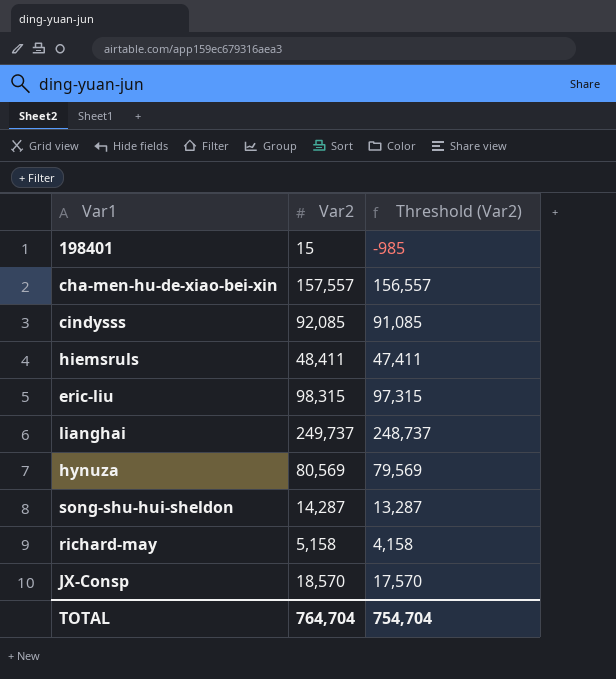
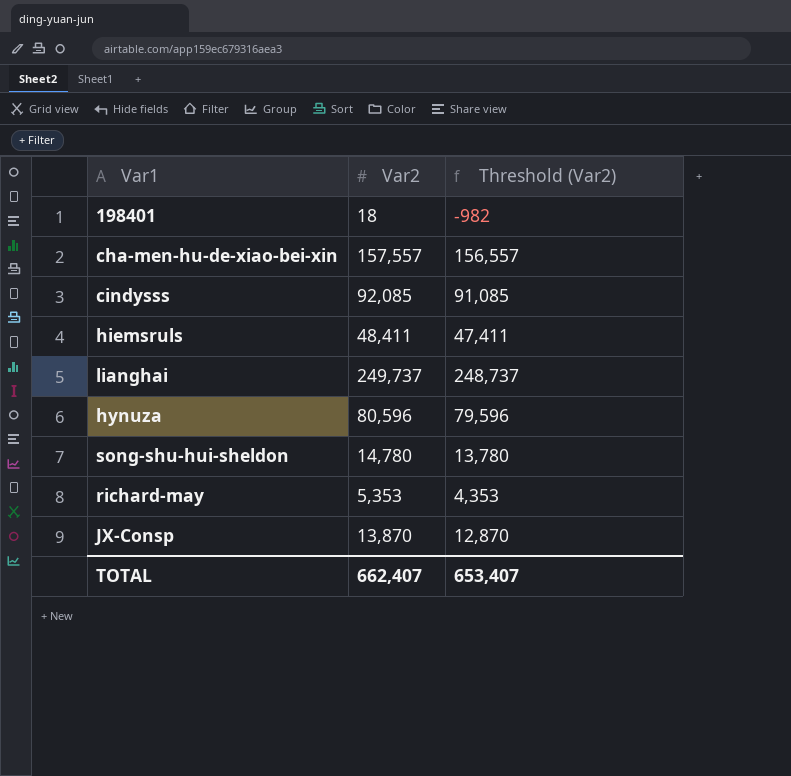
row eric-liu: 98,315 | 97,315 -> none
198401 | Var2: 15 -> 18
198401 | Threshold (Var2): -985 -> -982
hynuza | Var2: 80,569 -> 80,596
hynuza | Threshold (Var2): 79,569 -> 79,596
song-shu-hui-sheldon | Var2: 14,287 -> 14,780
song-shu-hui-sheldon | Threshold (Var2): 13,287 -> 13,780
richard-may | Var2: 5,158 -> 5,353
richard-may | Threshold (Var2): 4,158 -> 4,353
JX-Consp | Var2: 18,570 -> 13,870
JX-Consp | Threshold (Var2): 17,570 -> 12,870
TOTAL | Var2: 764,704 -> 662,407
TOTAL | Threshold (Var2): 754,704 -> 653,407

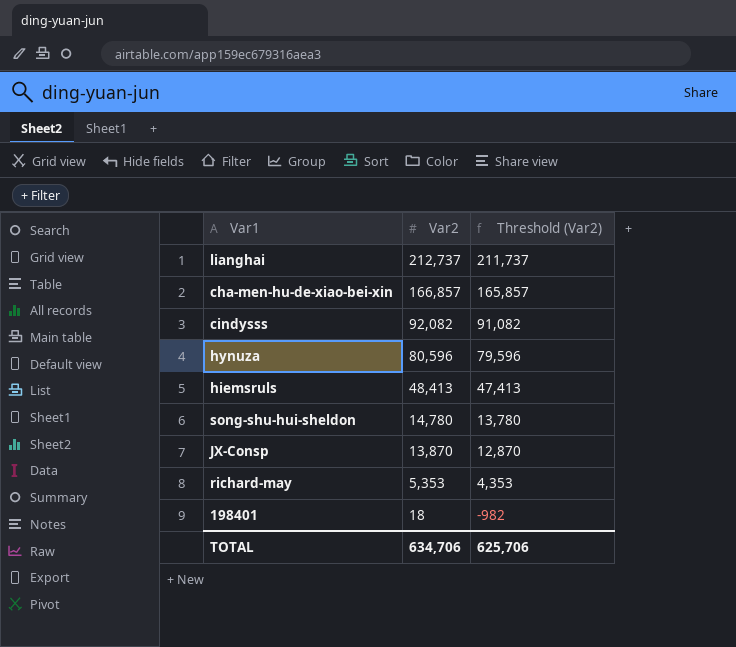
row order: none -> Var2 descending
lianghai | Var2: 249,737 -> 212,737
lianghai | Threshold (Var2): 248,737 -> 211,737
cha-men-hu-de-xiao-bei-xin | Var2: 157,557 -> 166,857
cha-men-hu-de-xiao-bei-xin | Threshold (Var2): 156,557 -> 165,857
cindysss | Var2: 92,085 -> 92,082
cindysss | Threshold (Var2): 91,085 -> 91,082
hiemsruls | Var2: 48,411 -> 48,413
hiemsruls | Threshold (Var2): 47,411 -> 47,413
TOTAL | Var2: 662,407 -> 634,706
TOTAL | Threshold (Var2): 653,407 -> 625,706

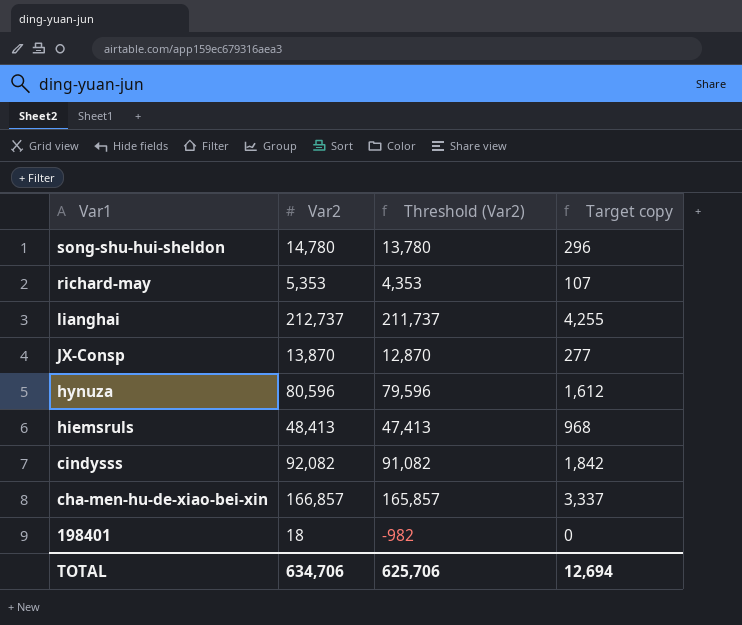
row order: Var2 descending -> Var1 descending
column Target copy | formula: none -> [Var2] * 0.02

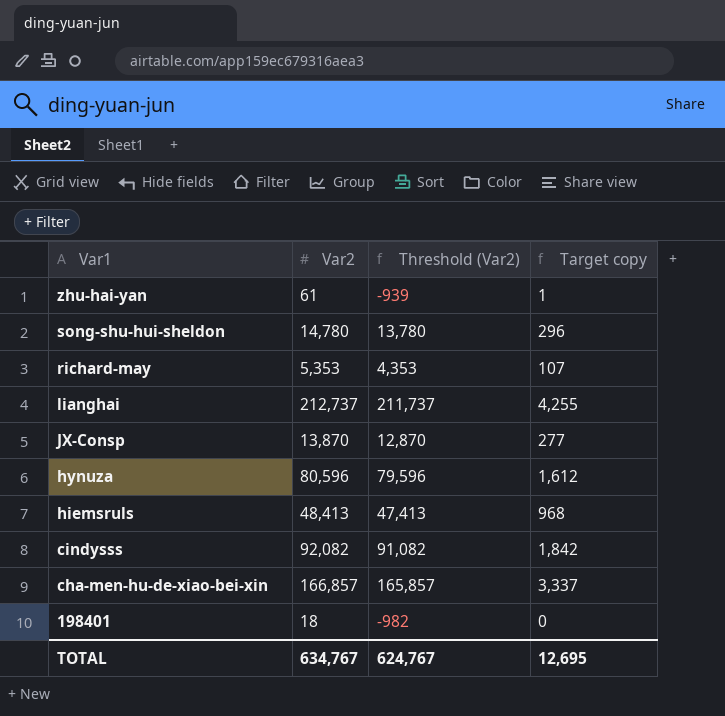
row zhu-hai-yan: none -> 61 | -939 | 1
TOTAL | Var2: 634,706 -> 634,767
TOTAL | Threshold (Var2): 625,706 -> 624,767
TOTAL | Target copy: 12,694 -> 12,695

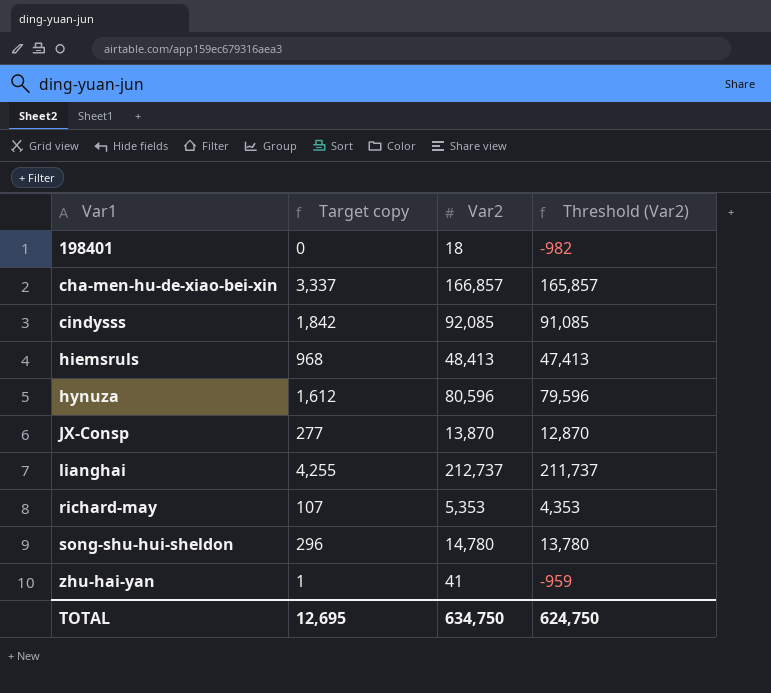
row order: Var1 descending -> Var1 ascending
column Target copy | position: 4 -> 2
cindysss | Var2: 92,082 -> 92,085
cindysss | Threshold (Var2): 91,082 -> 91,085
zhu-hai-yan | Var2: 61 -> 41
zhu-hai-yan | Threshold (Var2): -939 -> -959
TOTAL | Var2: 634,767 -> 634,750
TOTAL | Threshold (Var2): 624,767 -> 624,750

